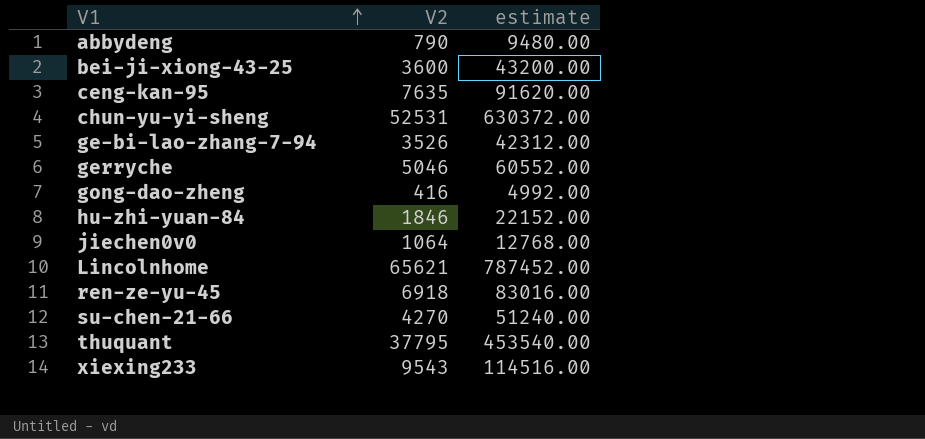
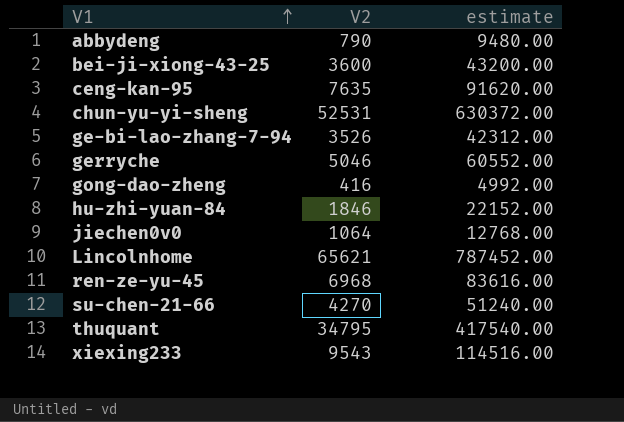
ren-ze-yu-45 | V2: 6918 -> 6968
ren-ze-yu-45 | estimate: 83016.00 -> 83616.00
thuquant | V2: 37795 -> 34795
thuquant | estimate: 453540.00 -> 417540.00

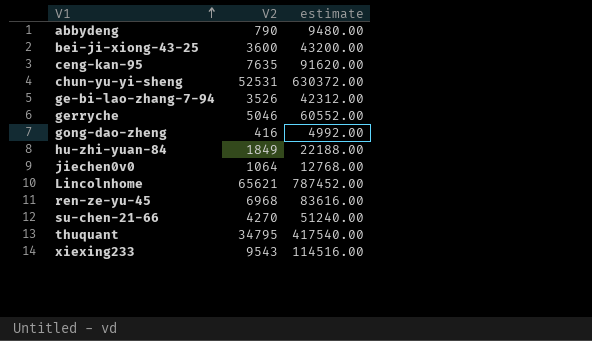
hu-zhi-yuan-84 | V2: 1846 -> 1849
hu-zhi-yuan-84 | estimate: 22152.00 -> 22188.00

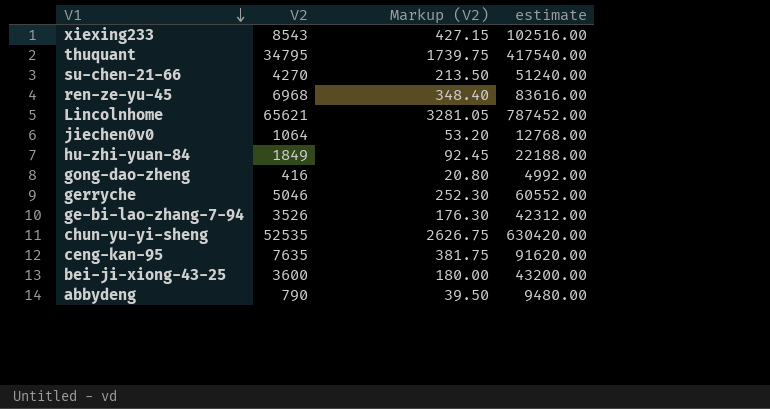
row order: V1 ascending -> V1 descending
column Markup (V2) | formula: none -> [V2] * 0.05
xiexing233 | V2: 9543 -> 8543
xiexing233 | estimate: 114516.00 -> 102516.00
chun-yu-yi-sheng | V2: 52531 -> 52535
chun-yu-yi-sheng | estimate: 630372.00 -> 630420.00

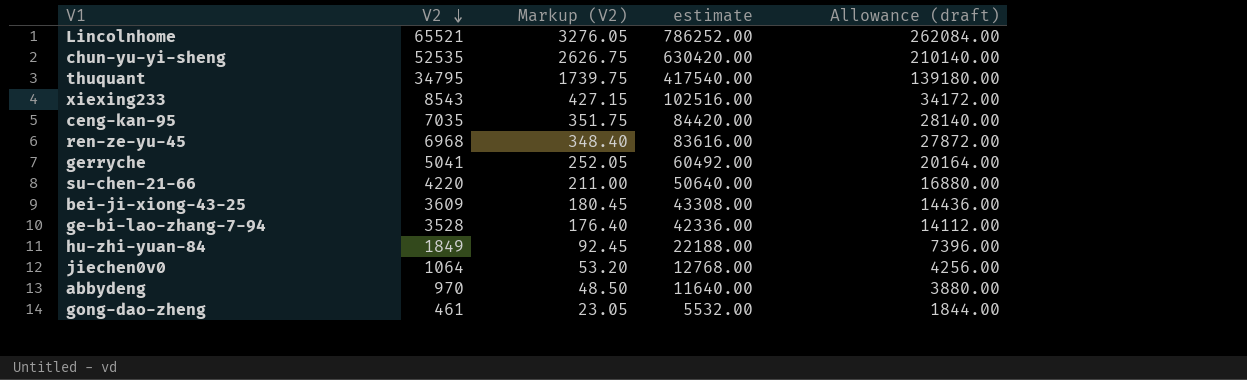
row order: V1 descending -> V2 descending
column Allowance (draft) | formula: none -> [V2] * 4
Lincolnhome | V2: 65621 -> 65521
Lincolnhome | Markup (V2): 3281.05 -> 3276.05
Lincolnhome | estimate: 787452.00 -> 786252.00
ceng-kan-95 | V2: 7635 -> 7035
ceng-kan-95 | Markup (V2): 381.75 -> 351.75
ceng-kan-95 | estimate: 91620.00 -> 84420.00
gerryche | V2: 5046 -> 5041
gerryche | Markup (V2): 252.30 -> 252.05
gerryche | estimate: 60552.00 -> 60492.00
su-chen-21-66 | V2: 4270 -> 4220
su-chen-21-66 | Markup (V2): 213.50 -> 211.00
su-chen-21-66 | estimate: 51240.00 -> 50640.00
bei-ji-xiong-43-25 | V2: 3600 -> 3609
bei-ji-xiong-43-25 | Markup (V2): 180.00 -> 180.45
bei-ji-xiong-43-25 | estimate: 43200.00 -> 43308.00
ge-bi-lao-zhang-7-94 | V2: 3526 -> 3528
ge-bi-lao-zhang-7-94 | Markup (V2): 176.30 -> 176.40
ge-bi-lao-zhang-7-94 | estimate: 42312.00 -> 42336.00
abbydeng | V2: 790 -> 970
abbydeng | Markup (V2): 39.50 -> 48.50
abbydeng | estimate: 9480.00 -> 11640.00
gong-dao-zheng | V2: 416 -> 461
gong-dao-zheng | Markup (V2): 20.80 -> 23.05
gong-dao-zheng | estimate: 4992.00 -> 5532.00

